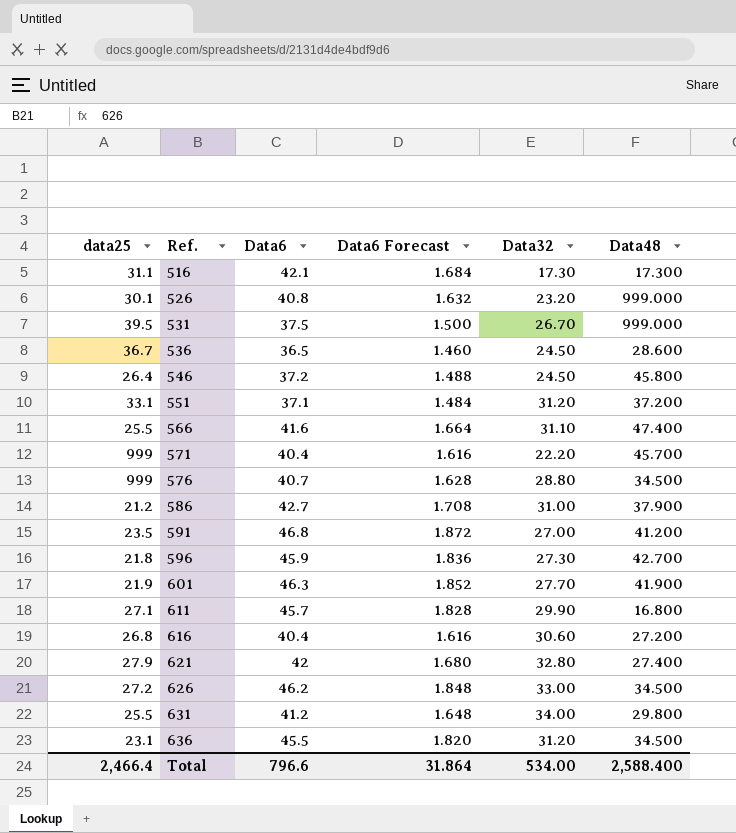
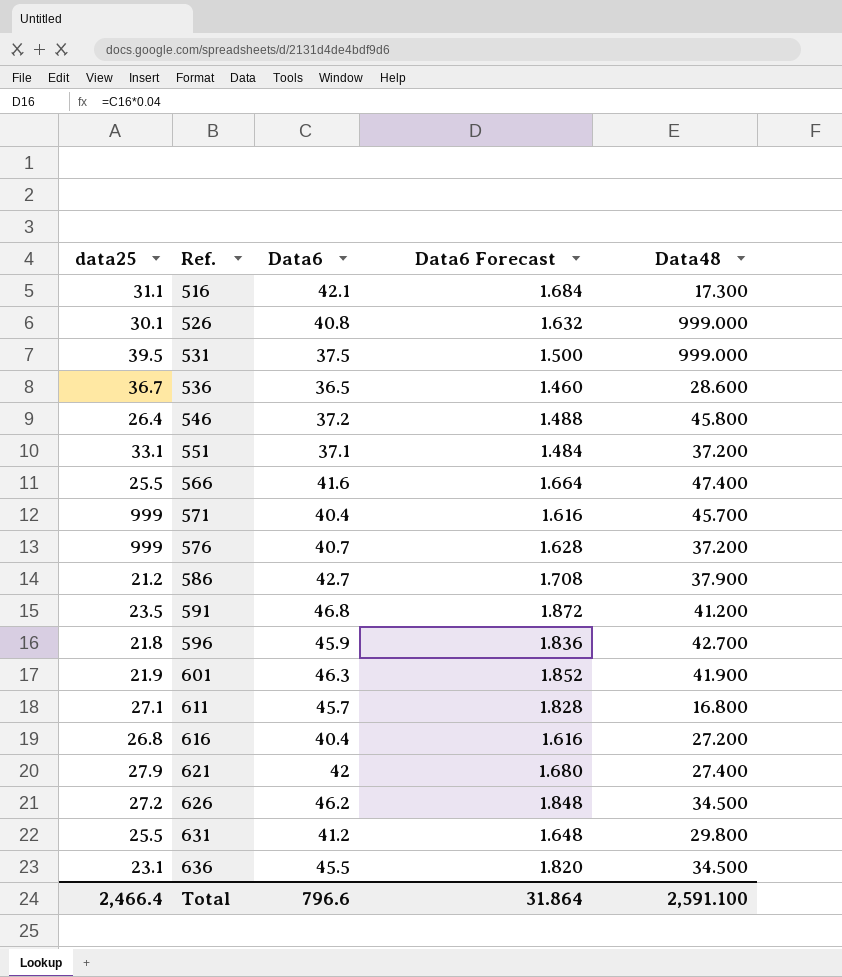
column Data32 | position: 5 -> none
576 | Data48: 34.500 -> 37.200
Total | Data48: 2,588.400 -> 2,591.100

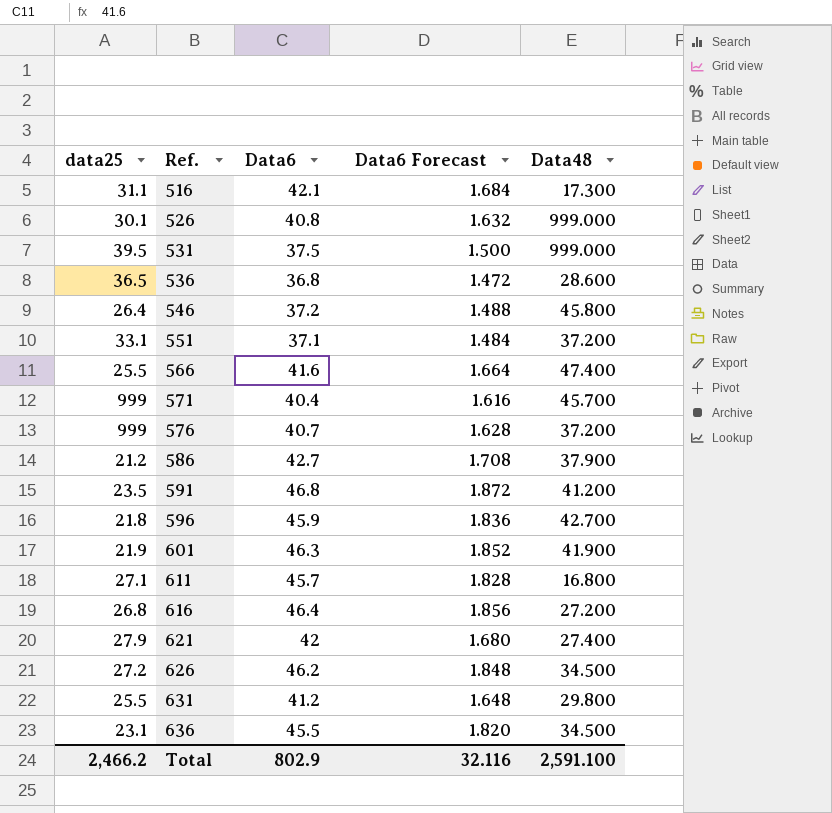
536 | data25: 36.7 -> 36.5
536 | Data6: 36.5 -> 36.8
536 | Data6 Forecast: 1.460 -> 1.472
616 | Data6: 40.4 -> 46.4
616 | Data6 Forecast: 1.616 -> 1.856
Total | data25: 2,466.4 -> 2,466.2
Total | Data6: 796.6 -> 802.9
Total | Data6 Forecast: 31.864 -> 32.116

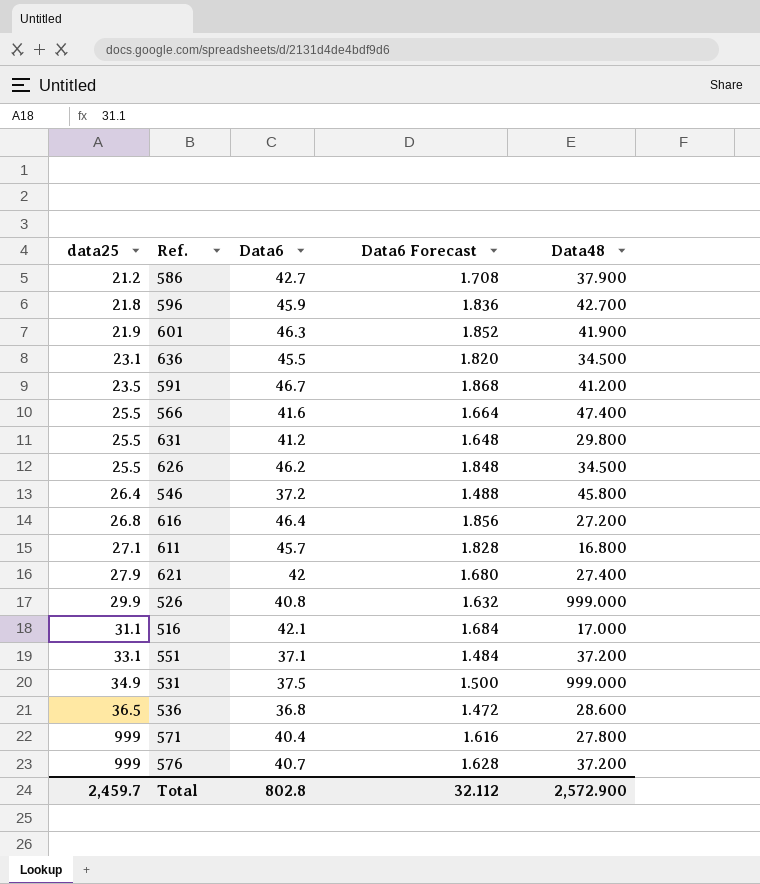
row order: Ref. ascending -> data25 ascending
591 | Data6: 46.8 -> 46.7
591 | Data6 Forecast: 1.872 -> 1.868
626 | data25: 27.2 -> 25.5
526 | data25: 30.1 -> 29.9
516 | Data48: 17.300 -> 17.000
531 | data25: 39.5 -> 34.9
571 | Data48: 45.700 -> 27.800
Total | data25: 2,466.2 -> 2,459.7
Total | Data6: 802.9 -> 802.8
Total | Data6 Forecast: 32.116 -> 32.112
Total | Data48: 2,591.100 -> 2,572.900

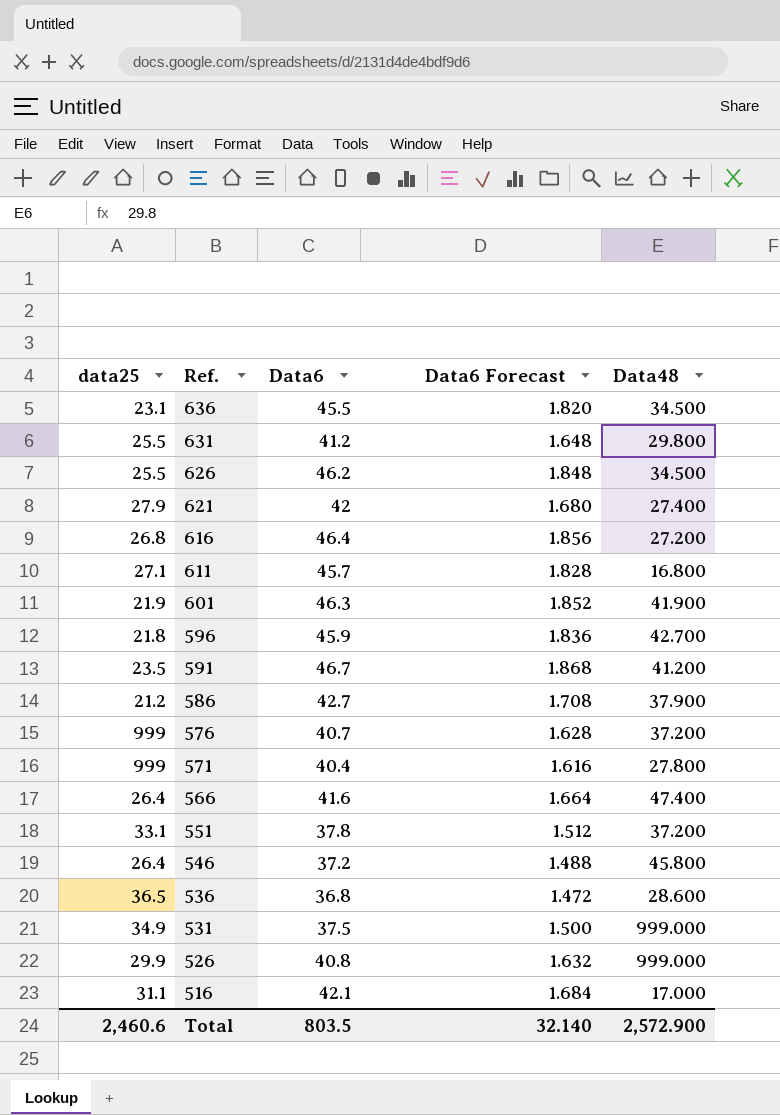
row order: data25 ascending -> Ref. descending
566 | data25: 25.5 -> 26.4
551 | Data6: 37.1 -> 37.8
551 | Data6 Forecast: 1.484 -> 1.512
Total | data25: 2,459.7 -> 2,460.6
Total | Data6: 802.8 -> 803.5
Total | Data6 Forecast: 32.112 -> 32.140

